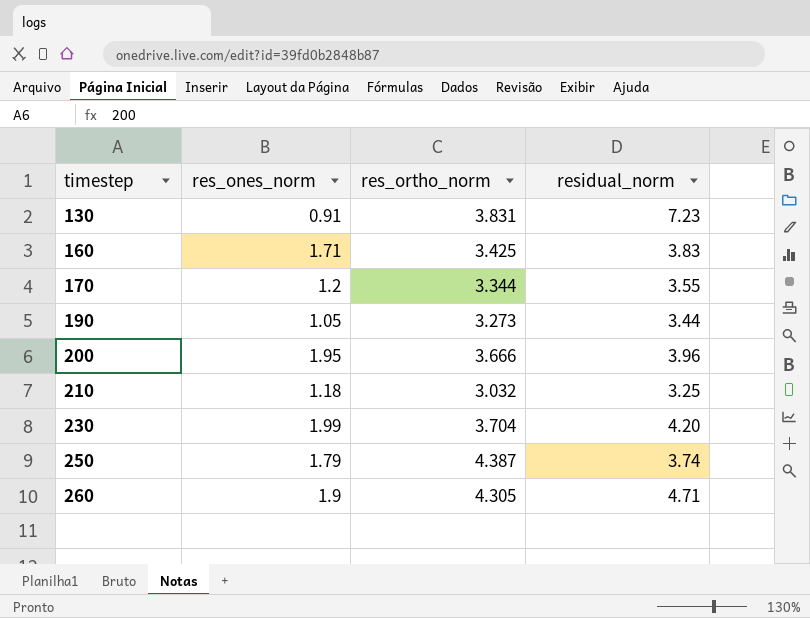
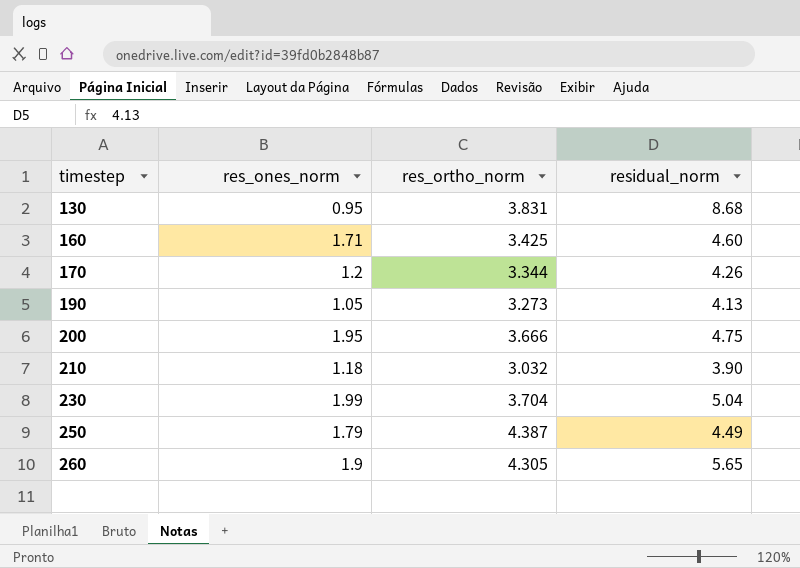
130 | res_ones_norm: 0.91 -> 0.95
130 | residual_norm: 7.23 -> 8.68
160 | residual_norm: 3.83 -> 4.60
170 | residual_norm: 3.55 -> 4.26
190 | residual_norm: 3.44 -> 4.13
200 | residual_norm: 3.96 -> 4.75
210 | residual_norm: 3.25 -> 3.90
230 | residual_norm: 4.20 -> 5.04
250 | residual_norm: 3.74 -> 4.49
260 | residual_norm: 4.71 -> 5.65

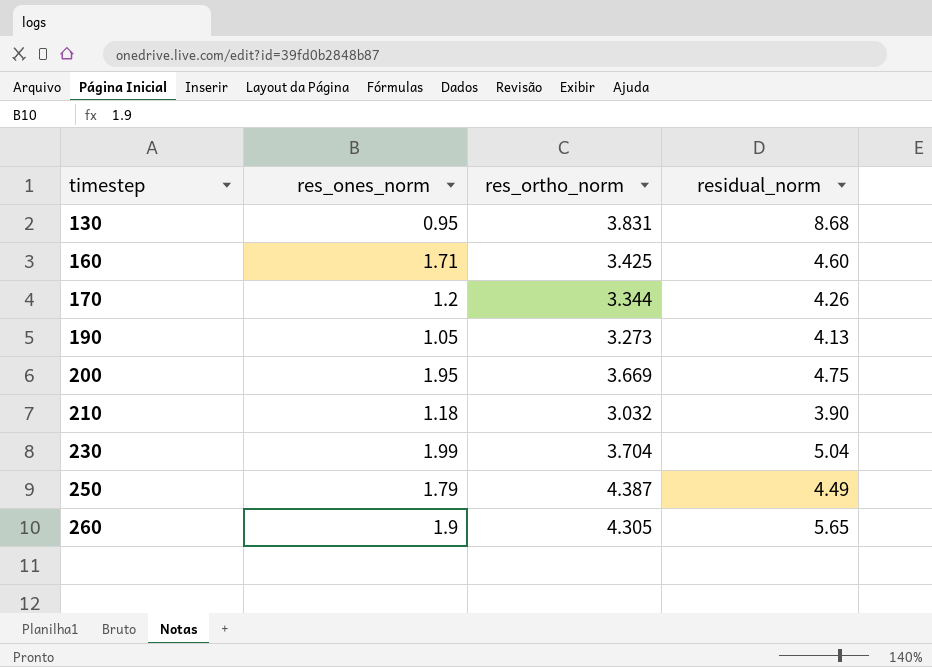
200 | res_ortho_norm: 3.666 -> 3.669

